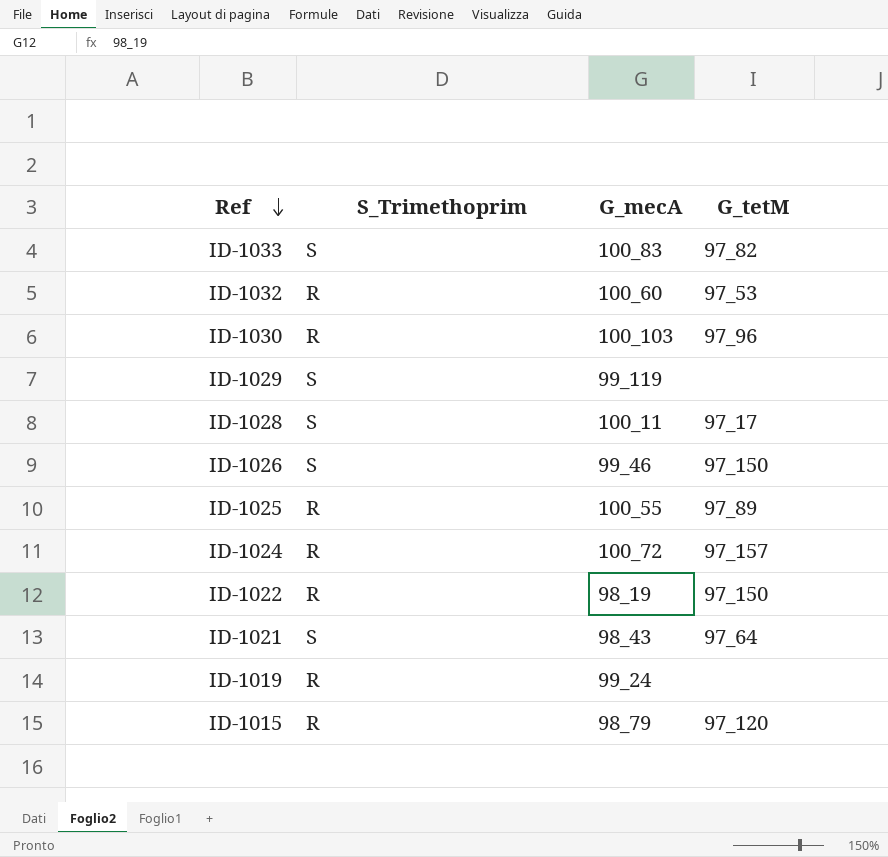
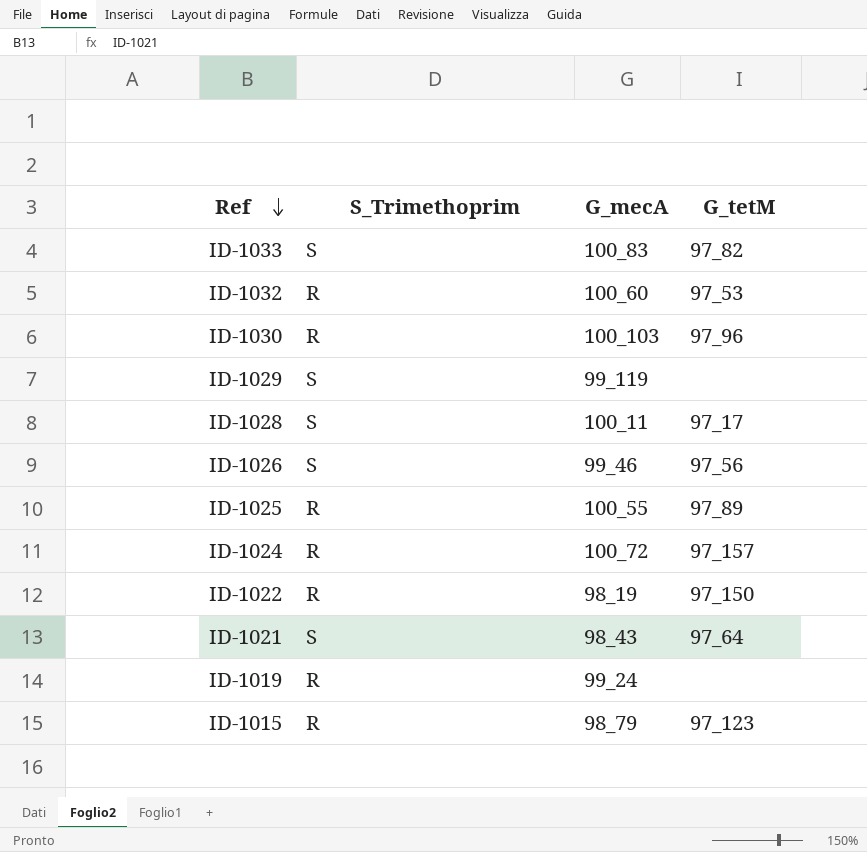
ID-1026 | G_tetM: 97_150 -> 97_56
ID-1015 | G_tetM: 97_120 -> 97_123

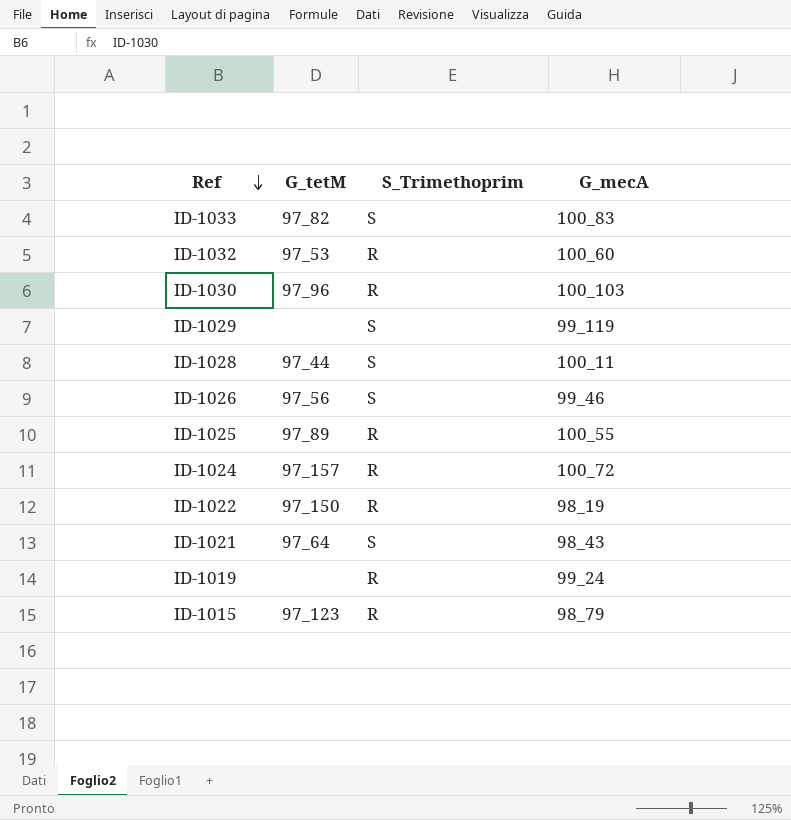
column G_tetM | position: 4 -> 2
ID-1028 | G_tetM: 97_17 -> 97_44

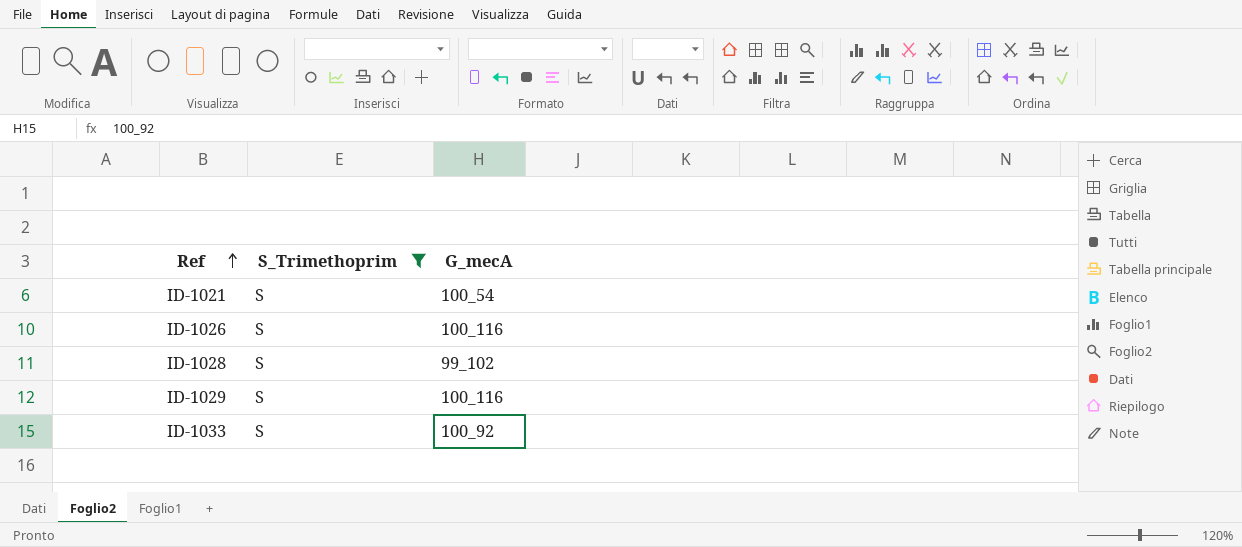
filter: none -> S_Trimethoprim = S
row order: Ref descending -> Ref ascending
column G_tetM | position: 2 -> none
ID-1021 | G_mecA: 98_43 -> 100_54
ID-1026 | G_mecA: 99_46 -> 100_116
ID-1028 | G_mecA: 100_11 -> 99_102
ID-1029 | G_mecA: 99_119 -> 100_116
ID-1033 | G_mecA: 100_83 -> 100_92

